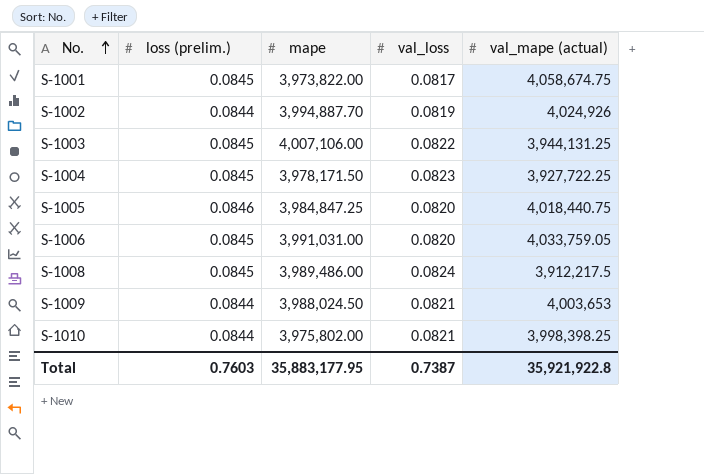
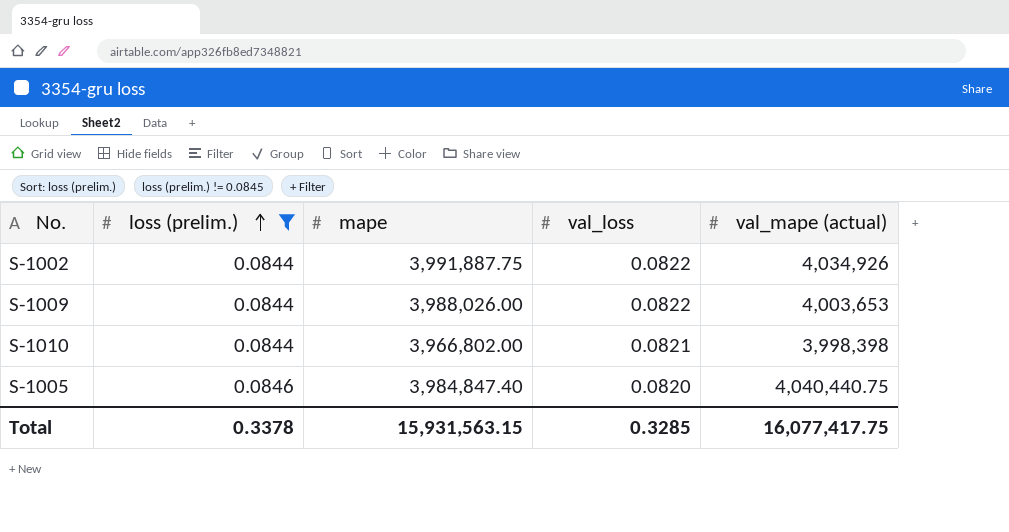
filter: none -> loss (prelim.) != 0.0845
row order: No. ascending -> loss (prelim.) ascending
S-1002 | mape: 3,994,887.70 -> 3,991,887.75
S-1002 | val_loss: 0.0819 -> 0.0822
S-1002 | val_mape (actual): 4,024,926 -> 4,034,926
S-1009 | mape: 3,988,024.50 -> 3,988,026.00
S-1009 | val_loss: 0.0821 -> 0.0822
S-1010 | mape: 3,975,802.00 -> 3,966,802.00
S-1010 | val_mape (actual): 3,998,398.25 -> 3,998,398
S-1005 | mape: 3,984,847.25 -> 3,984,847.40
S-1005 | val_mape (actual): 4,018,440.75 -> 4,040,440.75
Total | loss (prelim.): 0.7603 -> 0.3378
Total | mape: 35,883,177.95 -> 15,931,563.15
Total | val_loss: 0.7387 -> 0.3285
Total | val_mape (actual): 35,921,922.8 -> 16,077,417.75

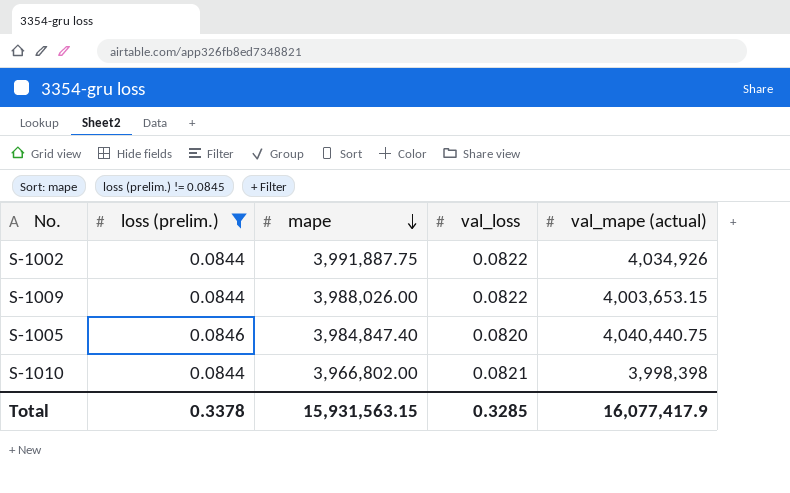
row order: loss (prelim.) ascending -> mape descending
S-1009 | val_mape (actual): 4,003,653 -> 4,003,653.15
Total | val_mape (actual): 16,077,417.75 -> 16,077,417.9

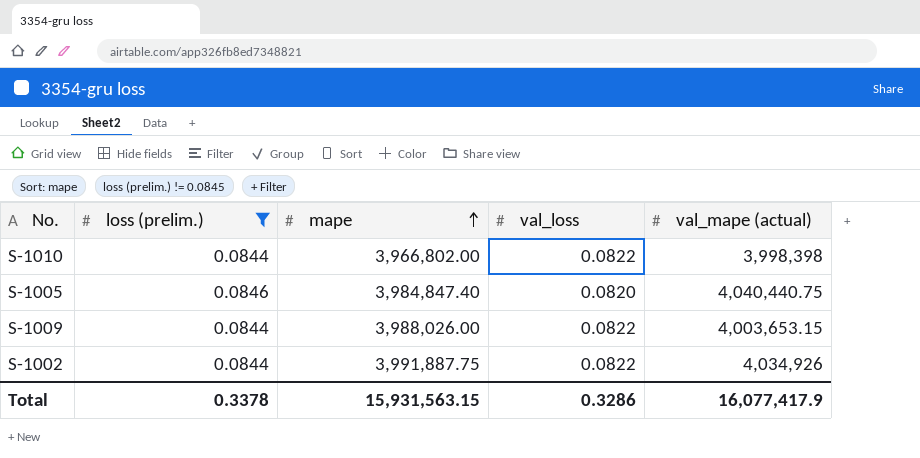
row order: mape descending -> mape ascending
S-1010 | val_loss: 0.0821 -> 0.0822
Total | val_loss: 0.3285 -> 0.3286

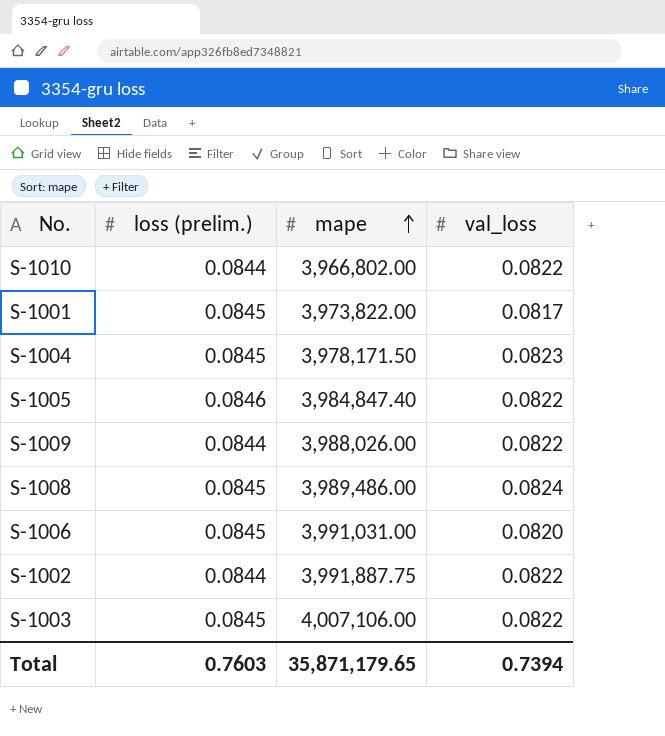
filter: loss (prelim.) != 0.0845 -> none
column val_mape (actual) | position: 5 -> none
S-1005 | val_loss: 0.0820 -> 0.0822
Total | loss (prelim.): 0.3378 -> 0.7603
Total | mape: 15,931,563.15 -> 35,871,179.65
Total | val_loss: 0.3286 -> 0.7394

